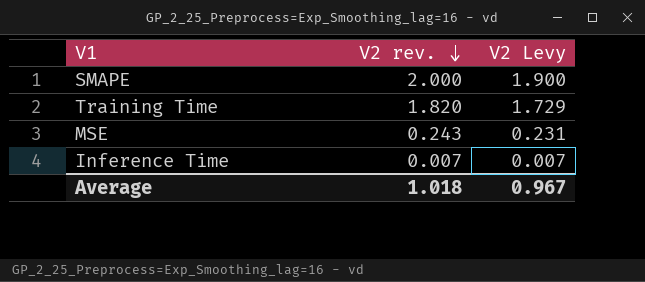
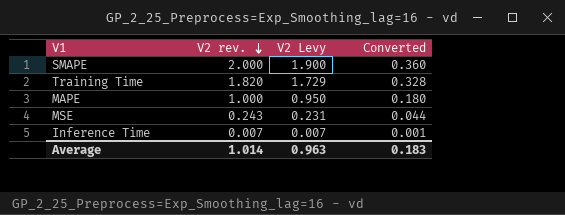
column Converted | formula: none -> [V2 rev.] * 0.18
row MAPE: none -> 1.000 | 0.950 | 0.180
Average | V2 rev.: 1.018 -> 1.014
Average | V2 Levy: 0.967 -> 0.963

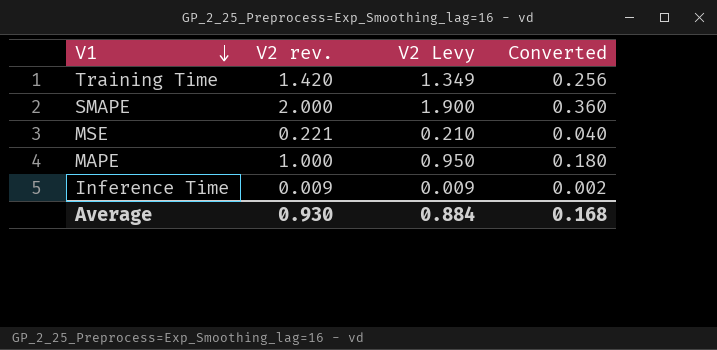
row order: V2 rev. descending -> V1 descending
Training Time | V2 rev.: 1.820 -> 1.420
Training Time | V2 Levy: 1.729 -> 1.349
Training Time | Converted: 0.328 -> 0.256
MSE | V2 rev.: 0.243 -> 0.221
MSE | V2 Levy: 0.231 -> 0.210
MSE | Converted: 0.044 -> 0.040
Inference Time | V2 rev.: 0.007 -> 0.009
Inference Time | V2 Levy: 0.007 -> 0.009
Inference Time | Converted: 0.001 -> 0.002
Average | V2 rev.: 1.014 -> 0.930
Average | V2 Levy: 0.963 -> 0.884
Average | Converted: 0.183 -> 0.168

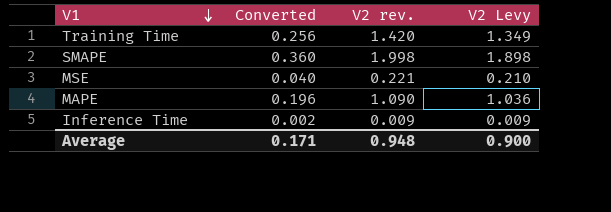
column Converted | position: 4 -> 2
SMAPE | V2 rev.: 2.000 -> 1.998
SMAPE | V2 Levy: 1.900 -> 1.898
MAPE | Converted: 0.180 -> 0.196
MAPE | V2 rev.: 1.000 -> 1.090
MAPE | V2 Levy: 0.950 -> 1.036
Average | Converted: 0.168 -> 0.171
Average | V2 rev.: 0.930 -> 0.948
Average | V2 Levy: 0.884 -> 0.900

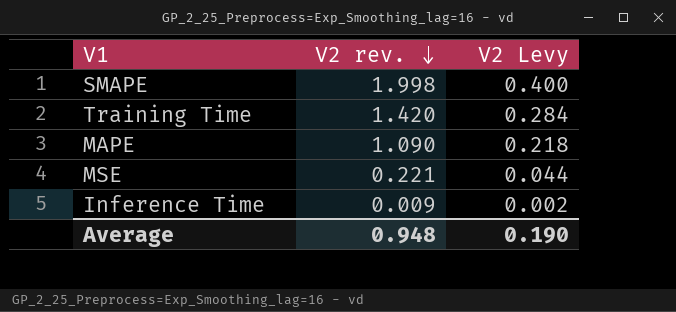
row order: V1 descending -> V2 rev. descending
column Converted | formula: [V2 rev.] * 0.18 -> none
column V2 Levy | formula: [V2 rev.] * 0.95 -> [V2 rev.] * 0.2
Average | V2 Levy: 0.900 -> 0.190

